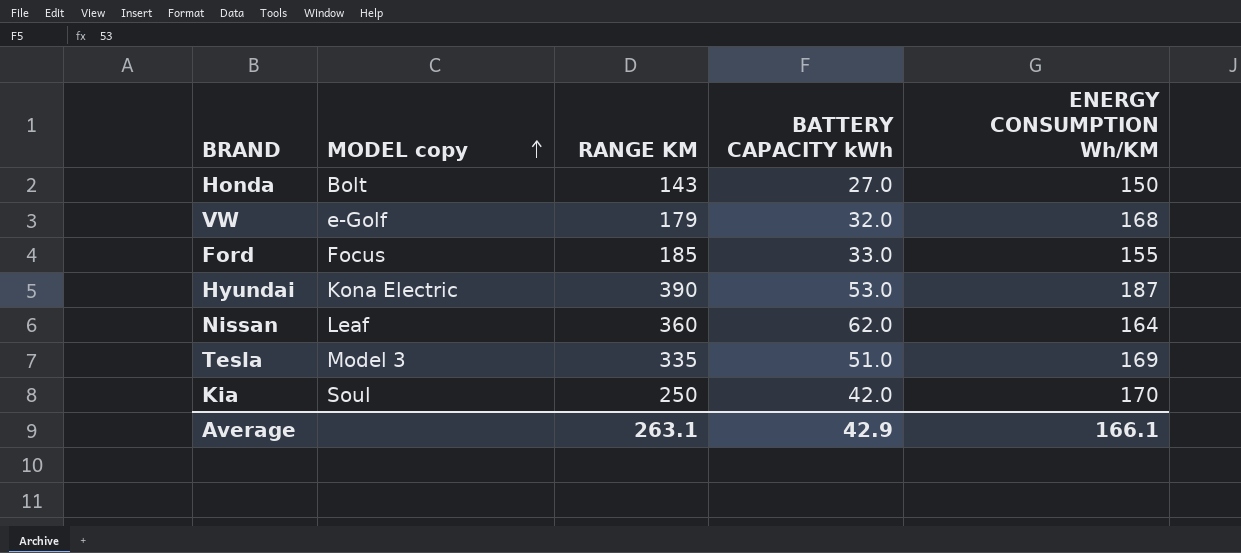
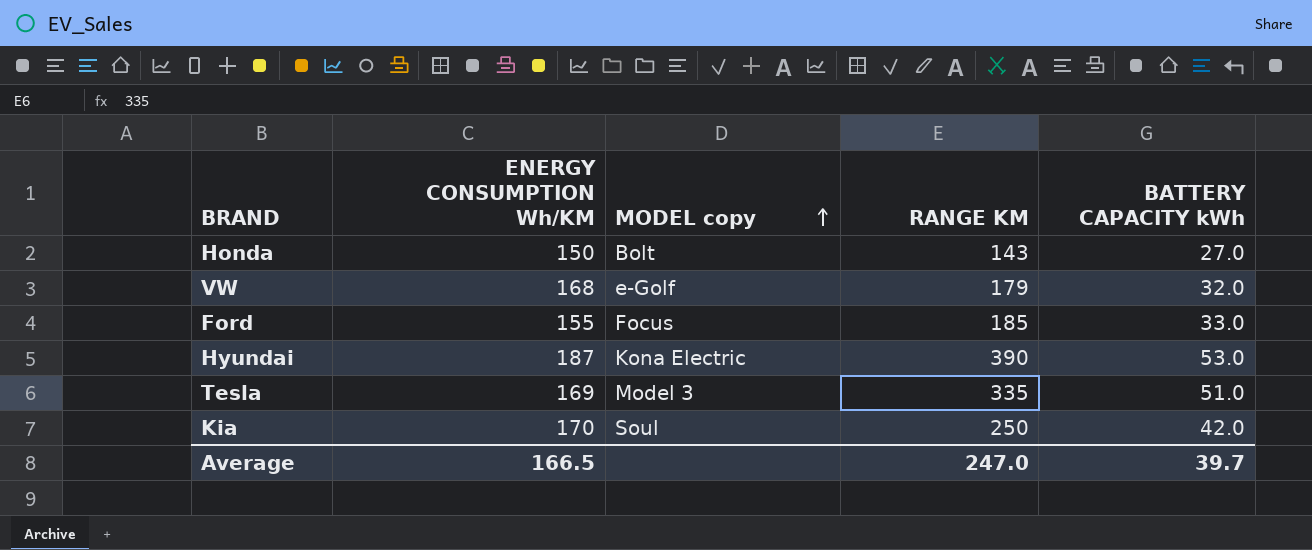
column ENERGY CONSUMPTION Wh/KM | position: 5 -> 2
row Nissan: Leaf | 360 | 62.0 | 164 -> none
Average | ENERGY CONSUMPTION Wh/KM: 166.1 -> 166.5
Average | RANGE KM: 263.1 -> 247.0
Average | BATTERY CAPACITY kWh: 42.9 -> 39.7

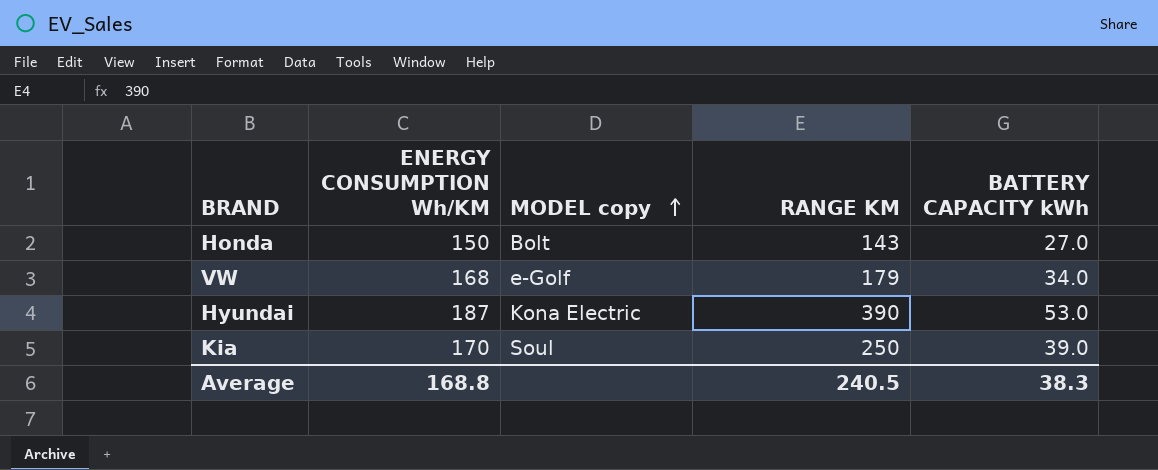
row Ford: 155 | Focus | 185 | 33.0 -> none
row Tesla: 169 | Model 3 | 335 | 51.0 -> none
VW | BATTERY CAPACITY kWh: 32.0 -> 34.0
Kia | BATTERY CAPACITY kWh: 42.0 -> 39.0
Average | ENERGY CONSUMPTION Wh/KM: 166.5 -> 168.8
Average | RANGE KM: 247.0 -> 240.5
Average | BATTERY CAPACITY kWh: 39.7 -> 38.3

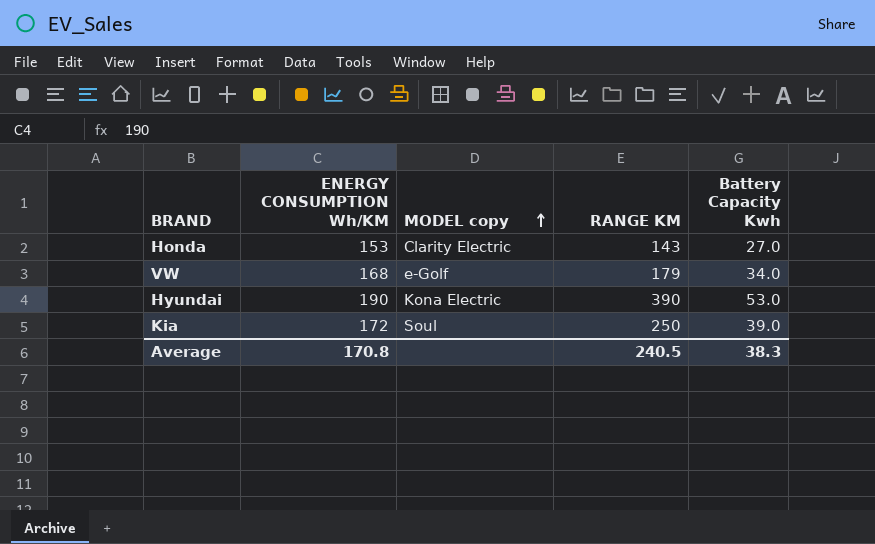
column name: BATTERY CAPACITY kWh -> Battery Capacity Kwh
Honda | ENERGY CONSUMPTION Wh/KM: 150 -> 153
Honda | MODEL copy: Bolt -> Clarity Electric
Hyundai | ENERGY CONSUMPTION Wh/KM: 187 -> 190
Kia | ENERGY CONSUMPTION Wh/KM: 170 -> 172
Average | ENERGY CONSUMPTION Wh/KM: 168.8 -> 170.8

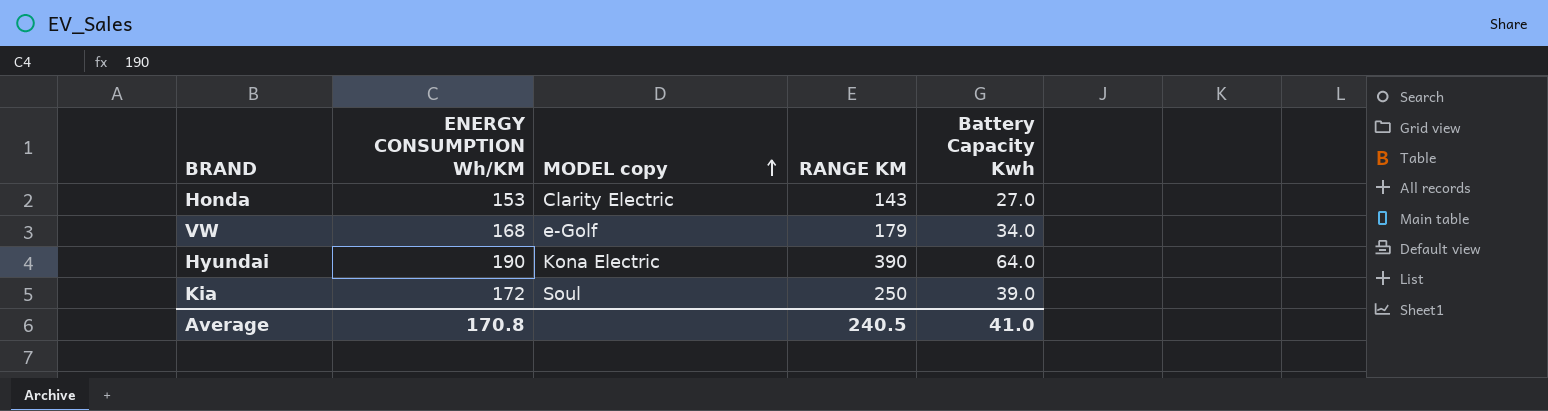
Hyundai | Battery Capacity Kwh: 53.0 -> 64.0
Average | Battery Capacity Kwh: 38.3 -> 41.0

